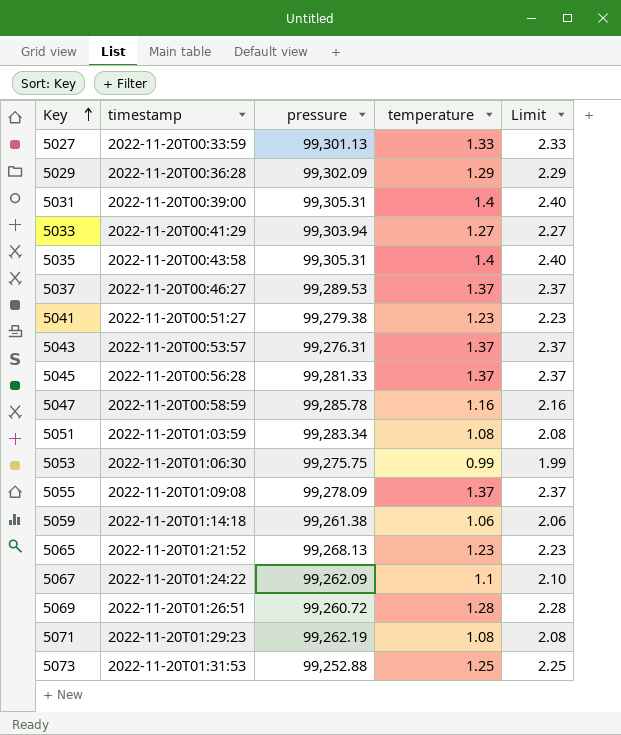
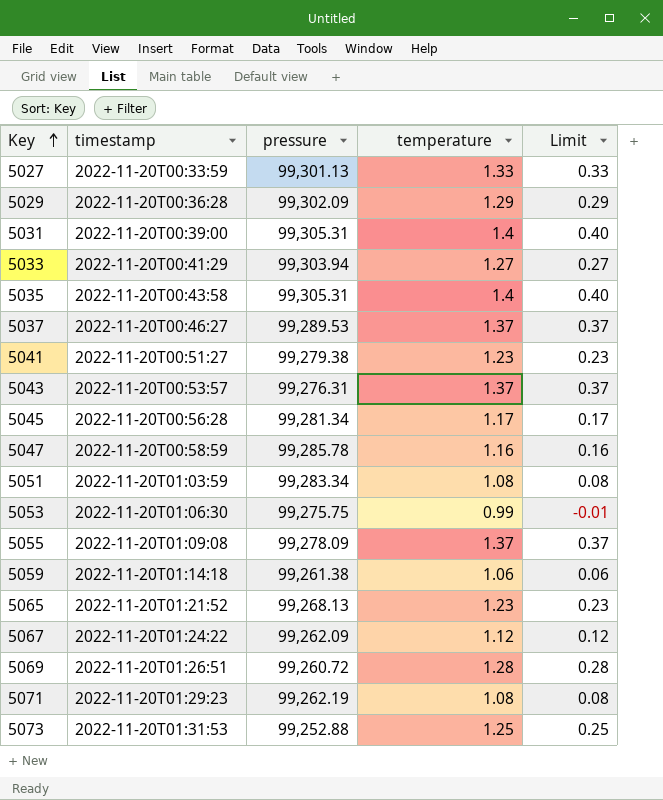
column Limit | formula: [temperature] + 1 -> [temperature] - 1
5045 | pressure: 99,281.33 -> 99,281.34
5045 | temperature: 1.37 -> 1.17
5067 | temperature: 1.1 -> 1.12

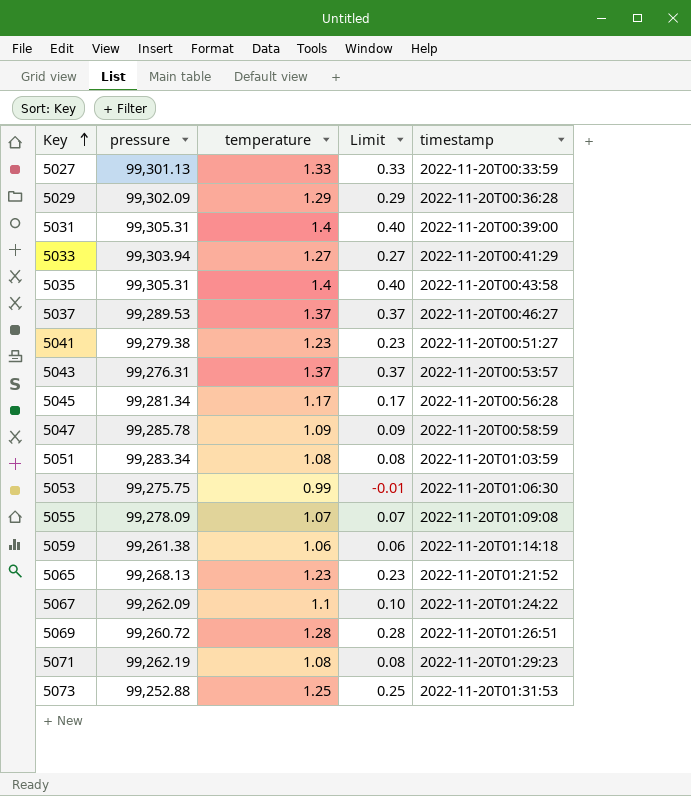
column timestamp | position: 2 -> 5
5047 | temperature: 1.16 -> 1.09
5047 | Limit: 0.16 -> 0.09
5055 | temperature: 1.37 -> 1.07
5055 | Limit: 0.37 -> 0.07
5067 | temperature: 1.12 -> 1.1
5067 | Limit: 0.12 -> 0.10

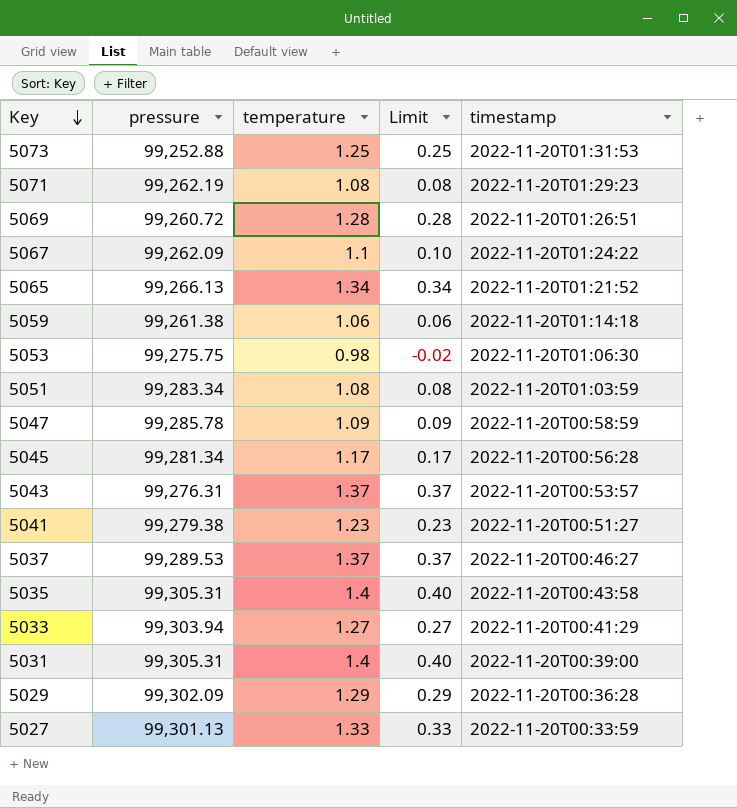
row order: Key ascending -> Key descending
row 5055: 99,278.09 | 1.07 | 0.07 | 2022-11-20T01:09:08 -> none
5065 | pressure: 99,268.13 -> 99,266.13
5065 | temperature: 1.23 -> 1.34
5065 | Limit: 0.23 -> 0.34
5053 | temperature: 0.99 -> 0.98
5053 | Limit: -0.01 -> -0.02

